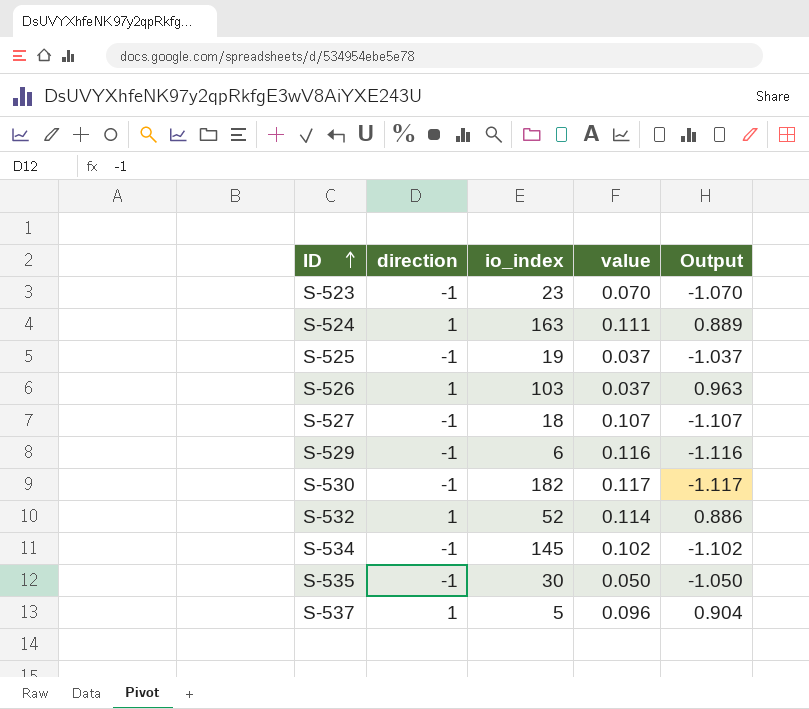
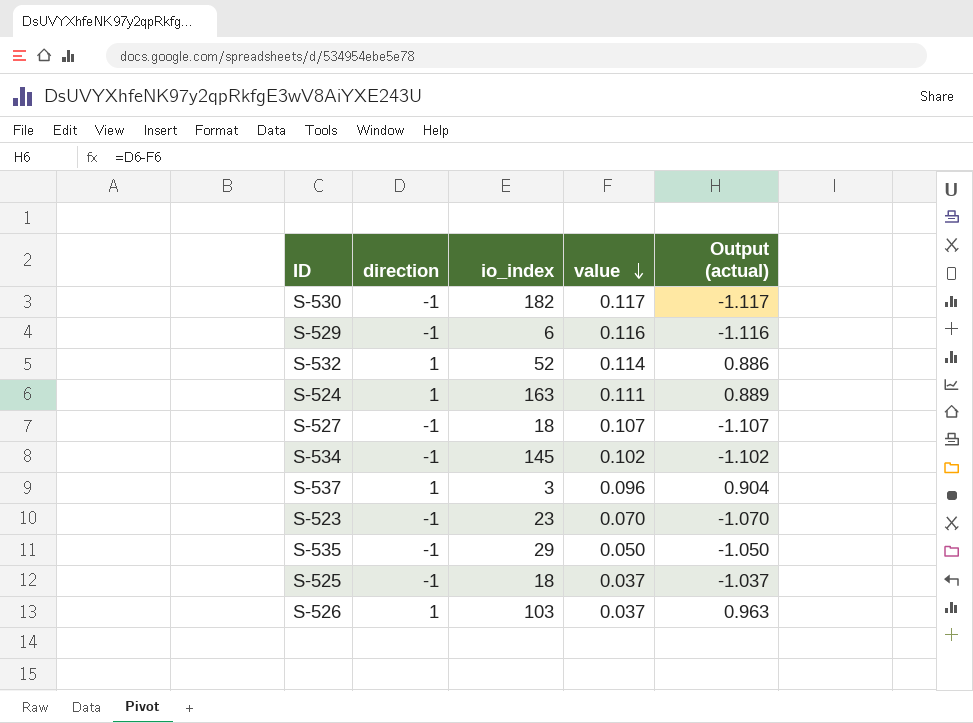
row order: ID ascending -> value descending
column name: Output -> Output (actual)
S-537 | io_index: 5 -> 3
S-535 | io_index: 30 -> 29
S-525 | io_index: 19 -> 18

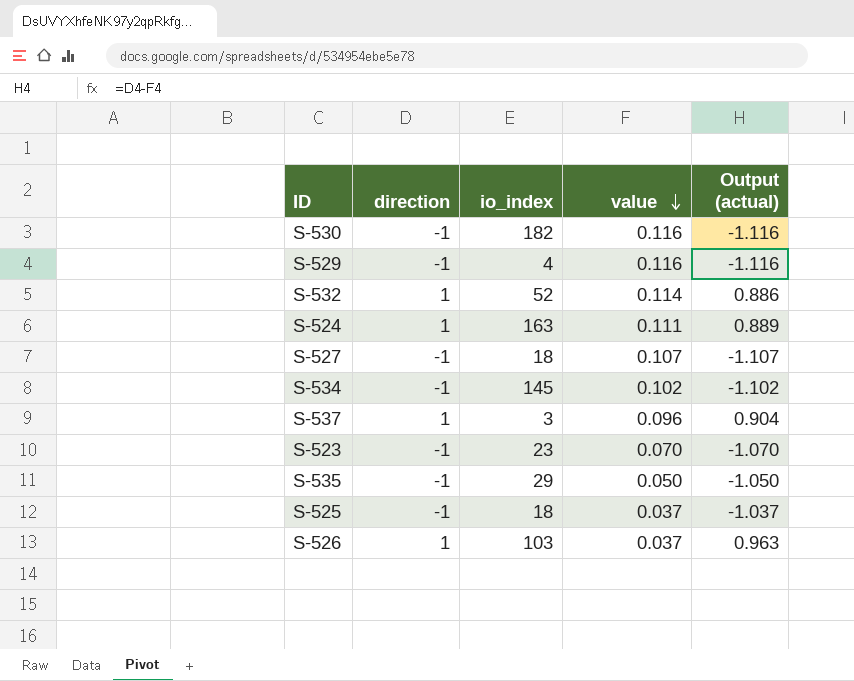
S-530 | value: 0.117 -> 0.116
S-530 | Output (actual): -1.117 -> -1.116
S-529 | io_index: 6 -> 4

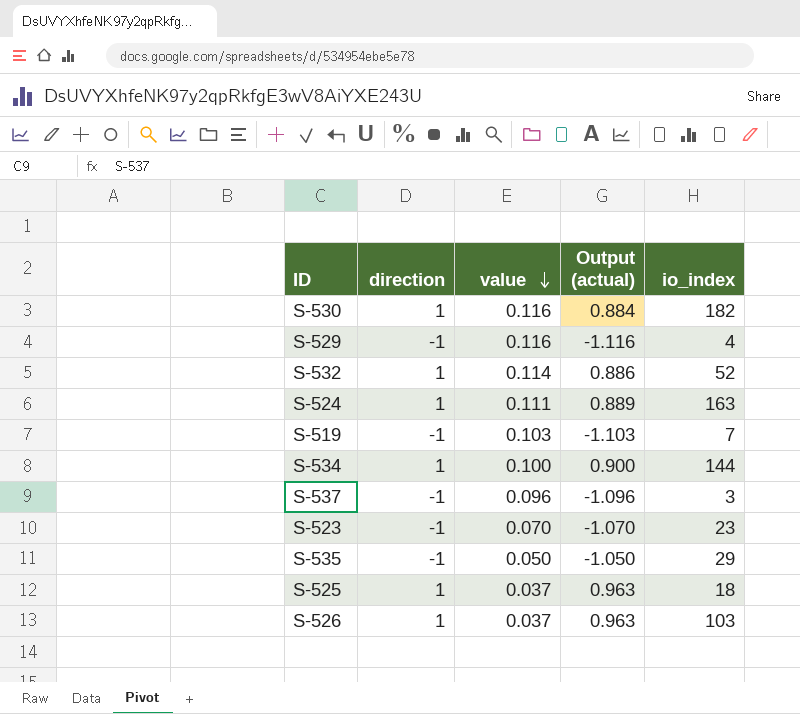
column io_index | position: 3 -> 5
row S-527: -1 | 18 | 0.107 | -1.107 -> none
S-530 | direction: -1 -> 1
S-530 | Output (actual): -1.116 -> 0.884
row S-519: none -> -1 | 0.103 | -1.103 | 7
S-534 | direction: -1 -> 1
S-534 | value: 0.102 -> 0.100
S-534 | Output (actual): -1.102 -> 0.900
S-534 | io_index: 145 -> 144
S-537 | direction: 1 -> -1
S-537 | Output (actual): 0.904 -> -1.096
S-525 | direction: -1 -> 1
S-525 | Output (actual): -1.037 -> 0.963

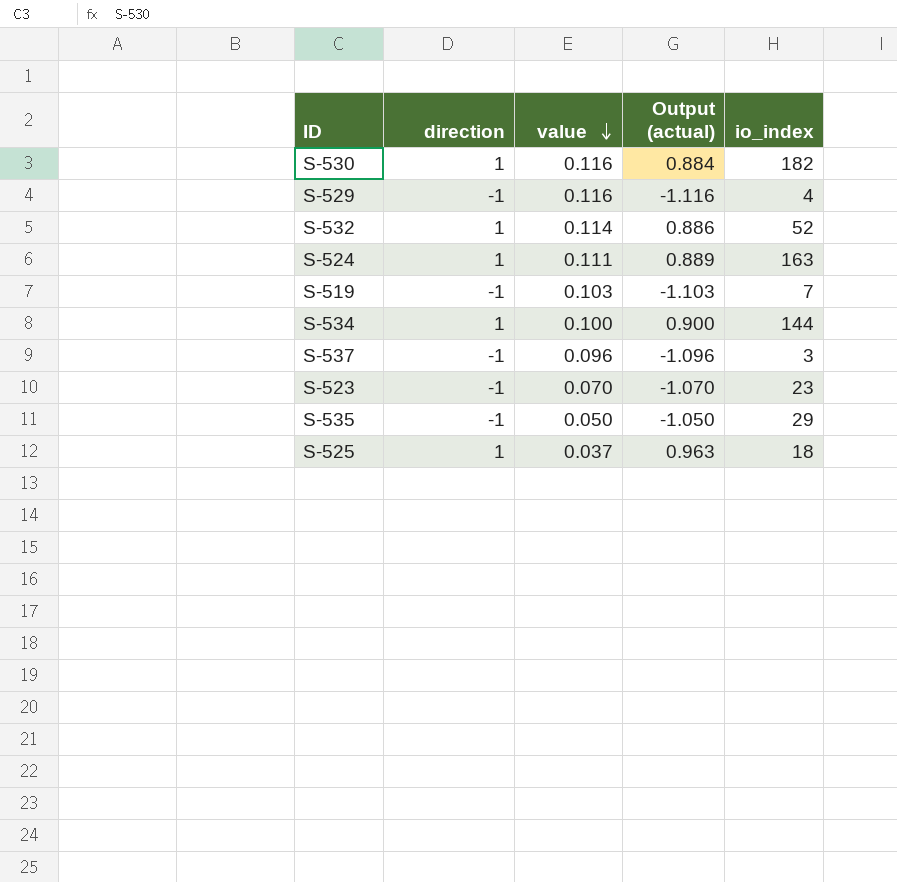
row S-526: 1 | 0.037 | 0.963 | 103 -> none

